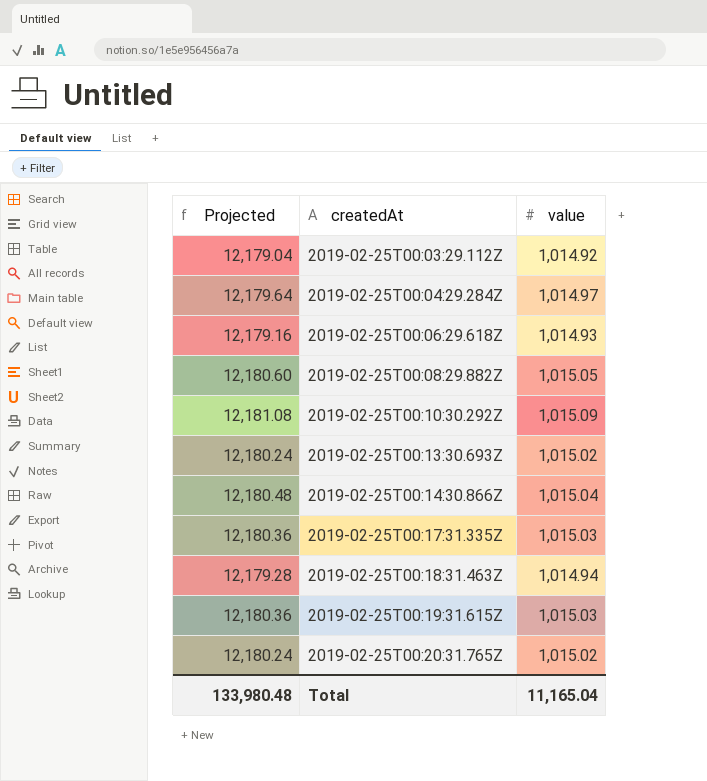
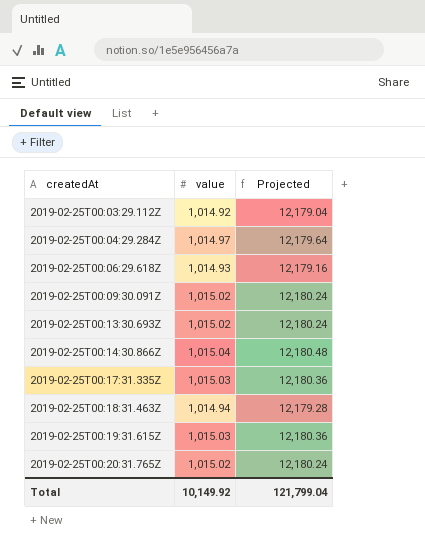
column Projected | position: 1 -> 3
row 2019-02-25T00:08:29.882Z: 12,180.60 | 1,015.05 -> none
row 2019-02-25T00:10:30.292Z: 12,181.08 | 1,015.09 -> none
row 2019-02-25T00:09:30.091Z: none -> 1,015.02 | 12,180.24
Total | value: 11,165.04 -> 10,149.92
Total | Projected: 133,980.48 -> 121,799.04

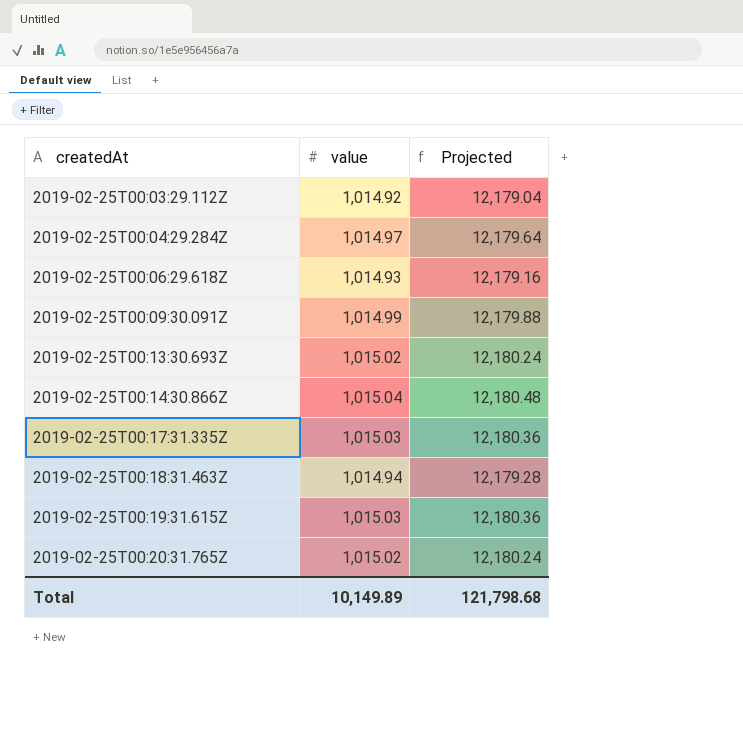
2019-02-25T00:09:30.091Z | value: 1,015.02 -> 1,014.99
2019-02-25T00:09:30.091Z | Projected: 12,180.24 -> 12,179.88
Total | value: 10,149.92 -> 10,149.89
Total | Projected: 121,799.04 -> 121,798.68

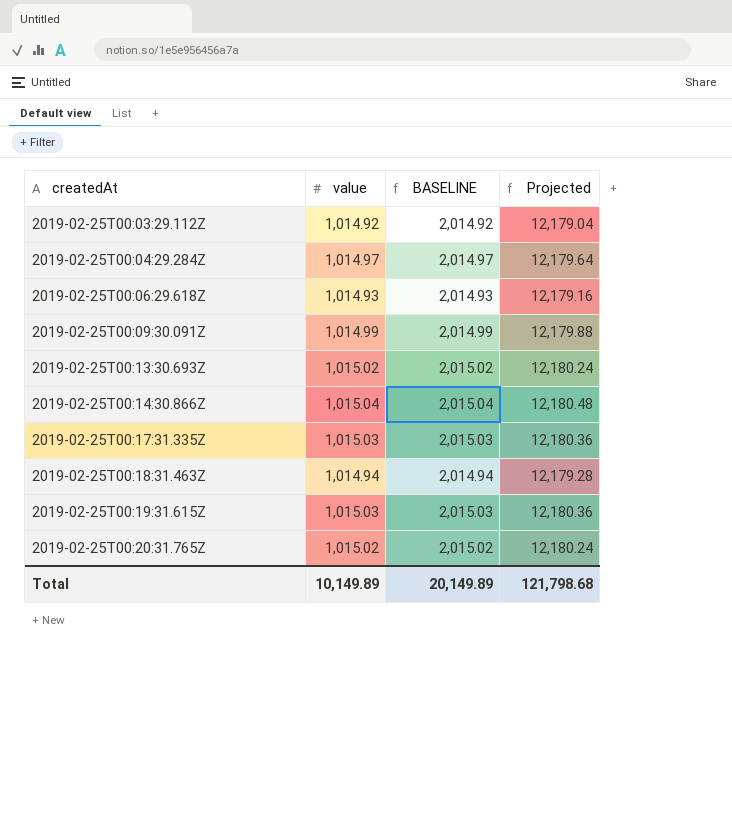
column BASELINE | formula: none -> [value] + 1000

